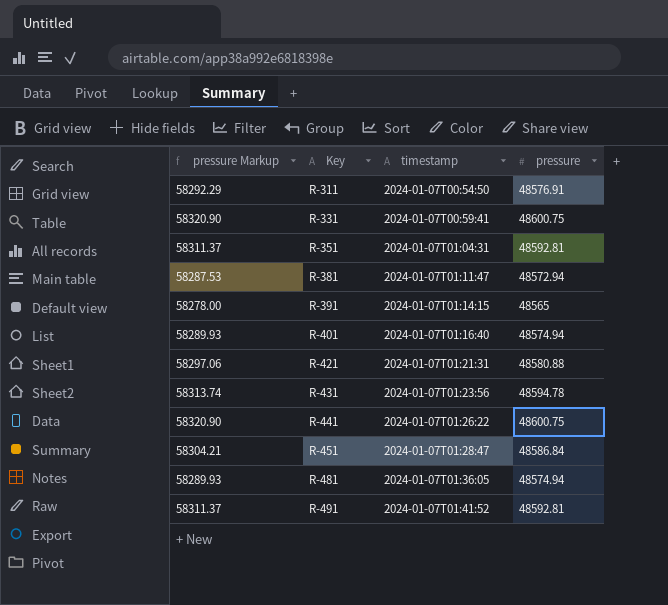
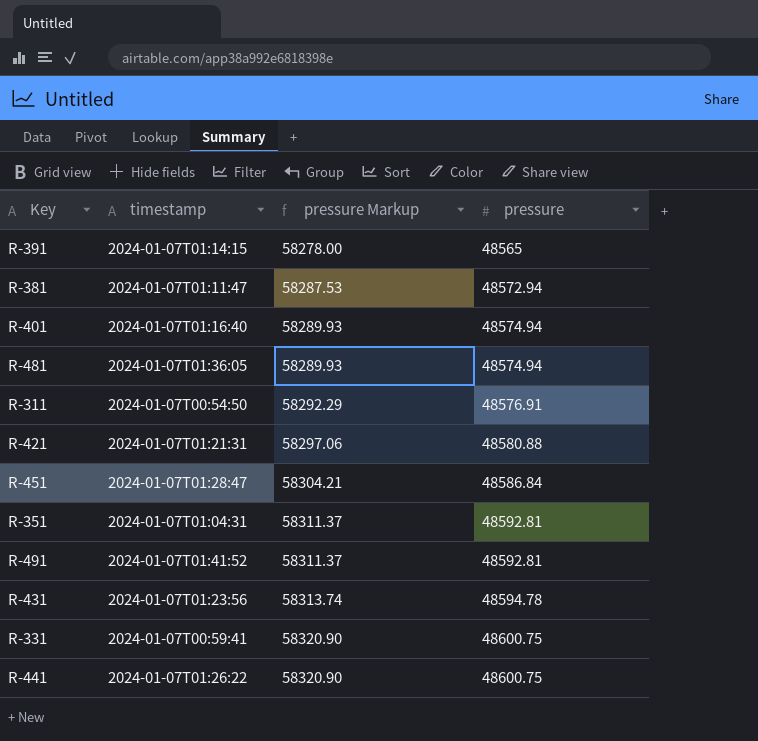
row order: Key ascending -> pressure Markup ascending
column pressure Markup | position: 1 -> 3

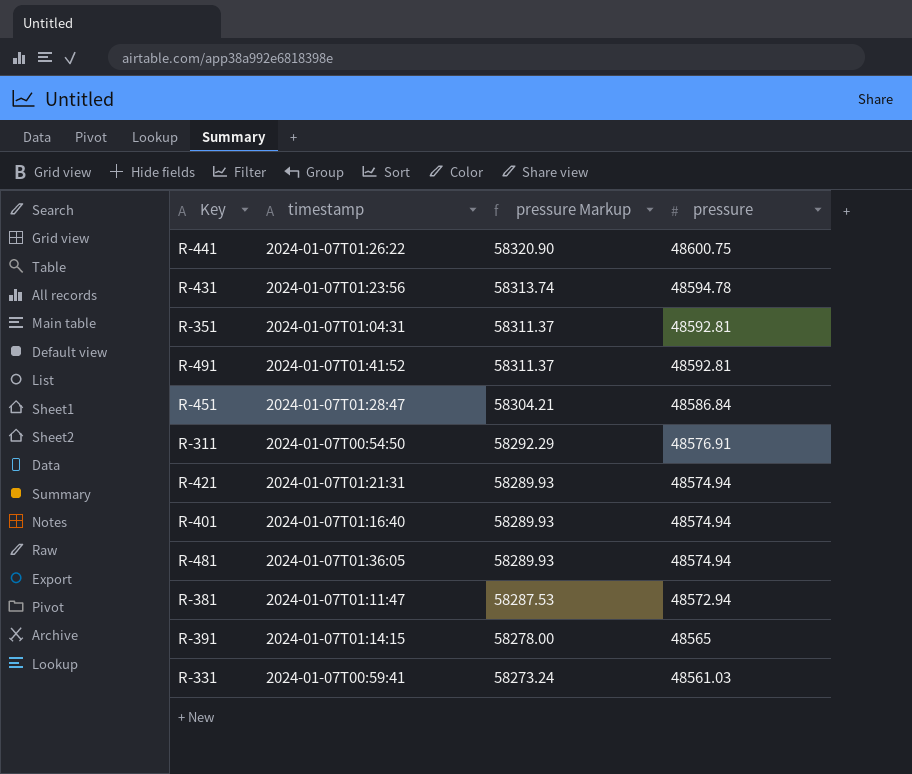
row order: pressure Markup ascending -> pressure Markup descending
R-421 | pressure Markup: 58297.06 -> 58289.93
R-421 | pressure: 48580.88 -> 48574.94
R-331 | pressure Markup: 58320.90 -> 58273.24
R-331 | pressure: 48600.75 -> 48561.03

